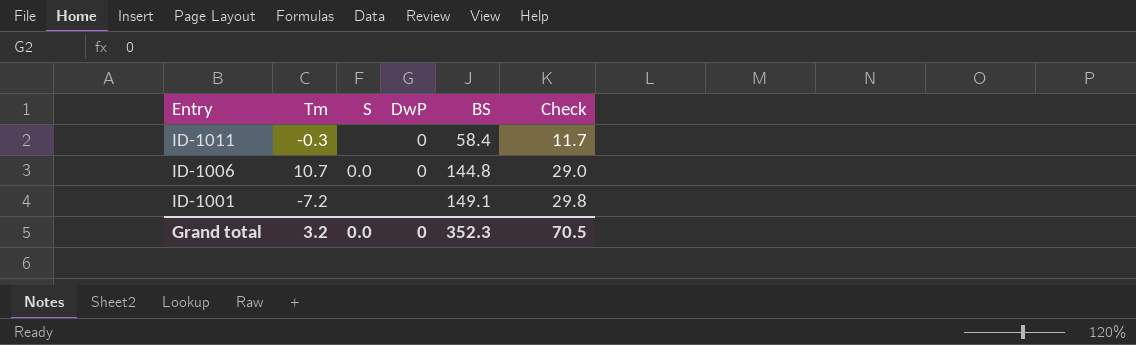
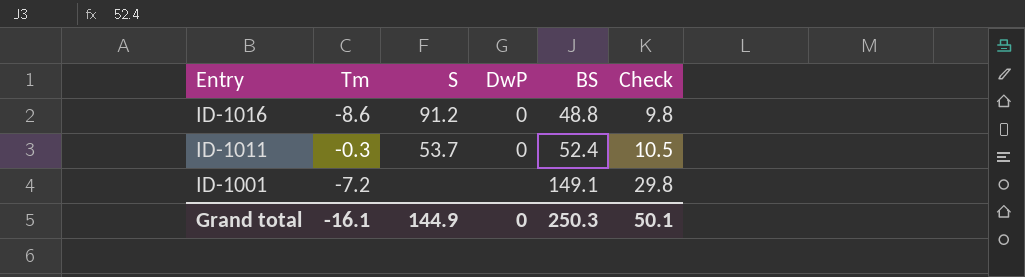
row ID-1006: 10.7 | 0.0 | 0 | 144.8 | 29.0 -> none
row ID-1016: none -> -8.6 | 91.2 | 0 | 48.8 | 9.8
ID-1011 | S: none -> 53.7
ID-1011 | BS: 58.4 -> 52.4
ID-1011 | Check: 11.7 -> 10.5
Grand total | Tm: 3.2 -> -16.1
Grand total | S: 0.0 -> 144.9
Grand total | BS: 352.3 -> 250.3
Grand total | Check: 70.5 -> 50.1

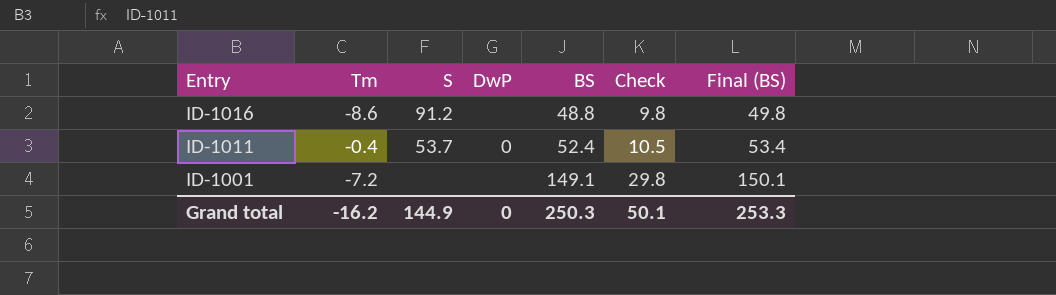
column Final (BS) | formula: none -> [BS] + 1
ID-1016 | DwP: 0 -> none
ID-1011 | Tm: -0.3 -> -0.4
Grand total | Tm: -16.1 -> -16.2

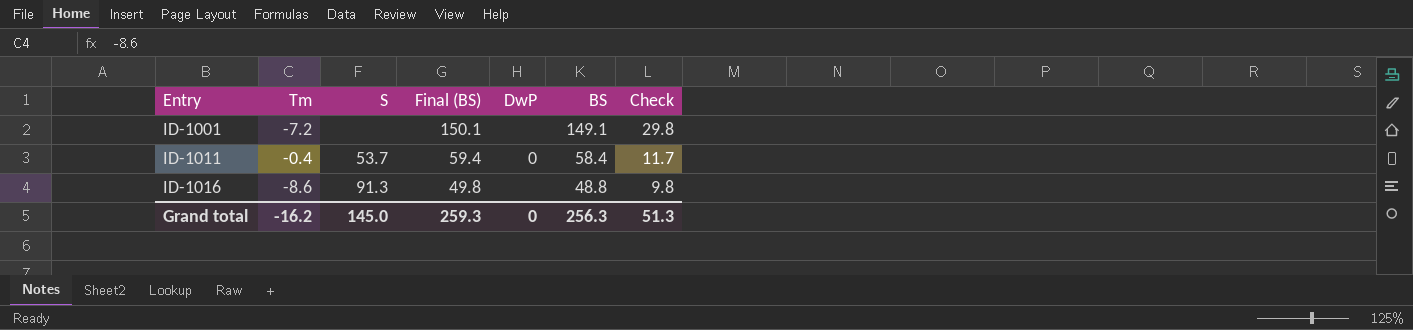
row order: Entry descending -> Entry ascending
column Final (BS) | position: 7 -> 4
ID-1011 | Final (BS): 53.4 -> 59.4
ID-1011 | BS: 52.4 -> 58.4
ID-1011 | Check: 10.5 -> 11.7
ID-1016 | S: 91.2 -> 91.3
Grand total | S: 144.9 -> 145.0
Grand total | Final (BS): 253.3 -> 259.3
Grand total | BS: 250.3 -> 256.3
Grand total | Check: 50.1 -> 51.3

